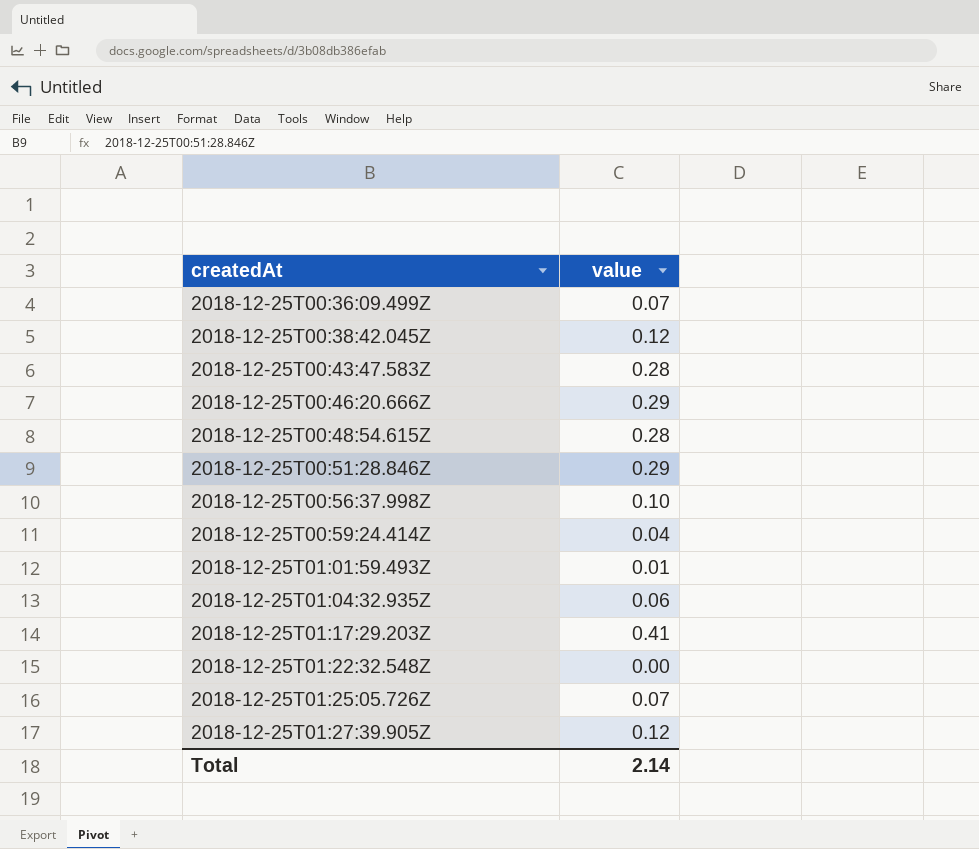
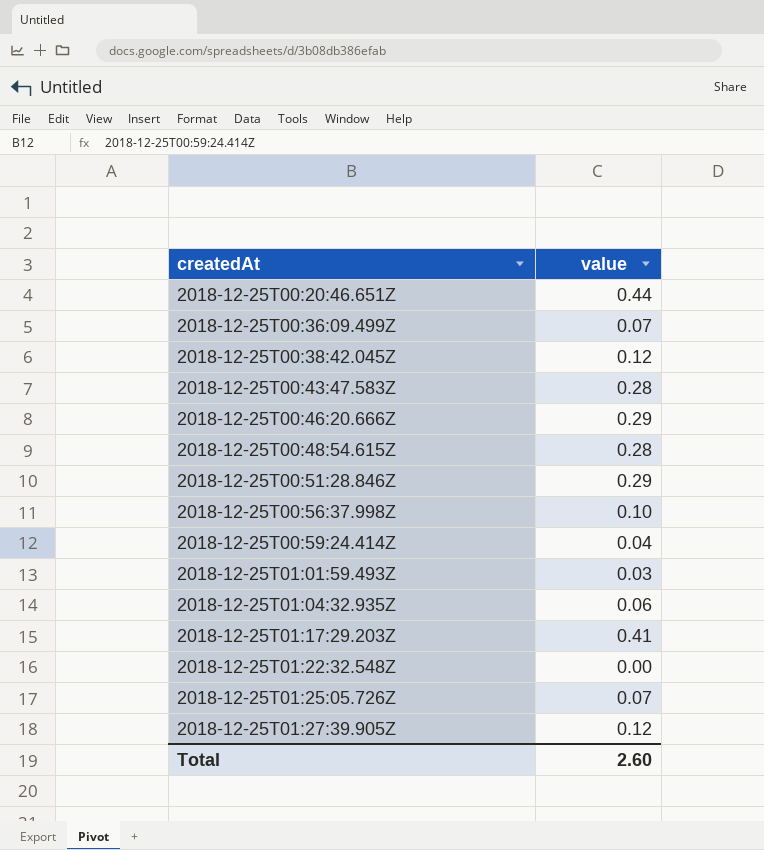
row 2018-12-25T00:20:46.651Z: none -> 0.44
2018-12-25T01:01:59.493Z | value: 0.01 -> 0.03
Total | value: 2.14 -> 2.60

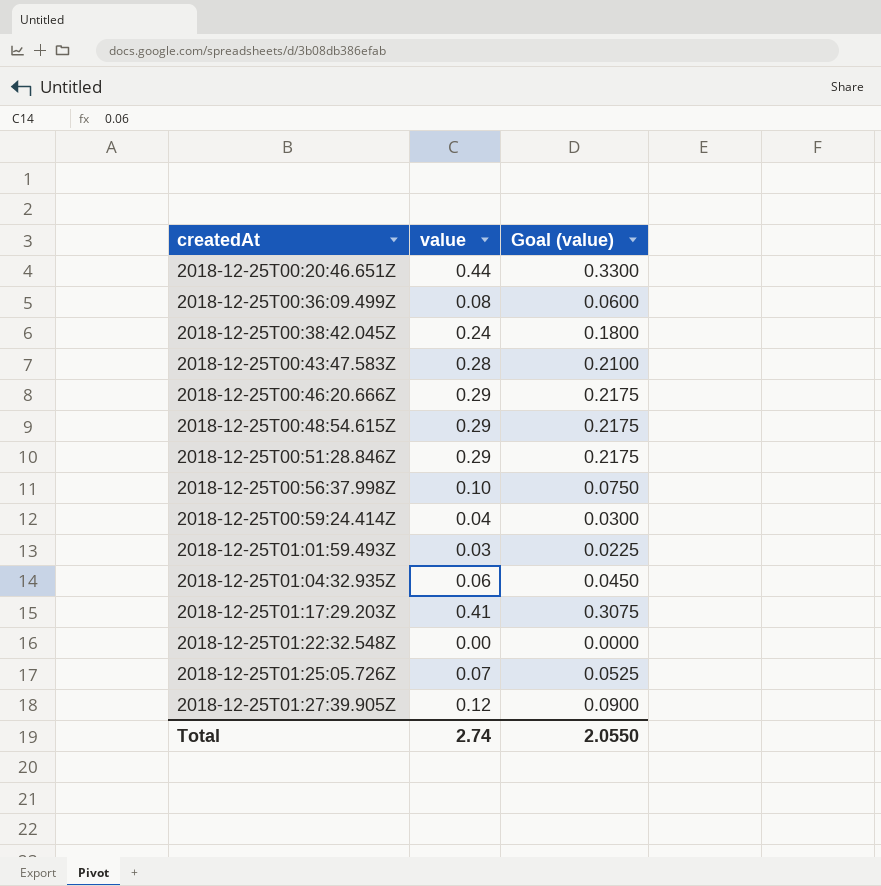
column Goal (value) | formula: none -> [value] * 0.75
2018-12-25T00:36:09.499Z | value: 0.07 -> 0.08
2018-12-25T00:38:42.045Z | value: 0.12 -> 0.24
2018-12-25T00:48:54.615Z | value: 0.28 -> 0.29
Total | value: 2.60 -> 2.74

